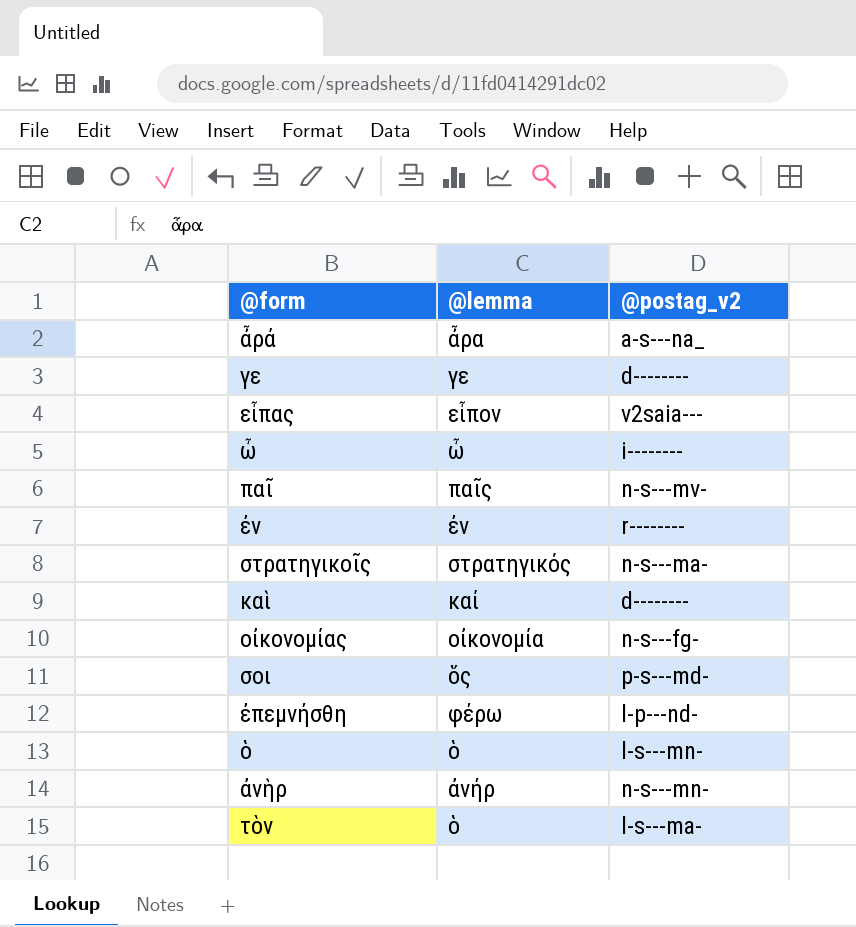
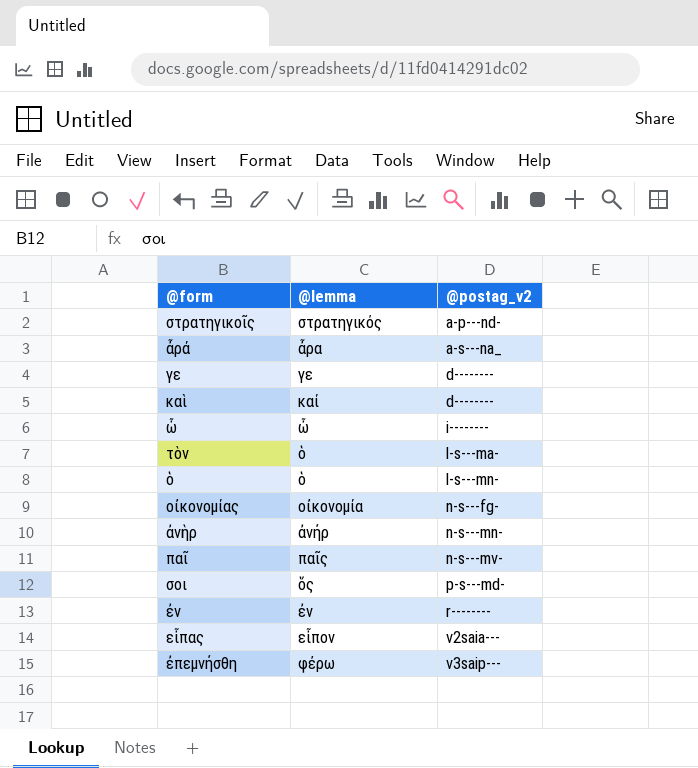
row order: none -> @postag_v2 ascending
στρατηγικοῖς | @postag_v2: n-s---ma- -> a-p---nd-
ἐπεμνήσθη | @postag_v2: l-p---nd- -> v3saip---

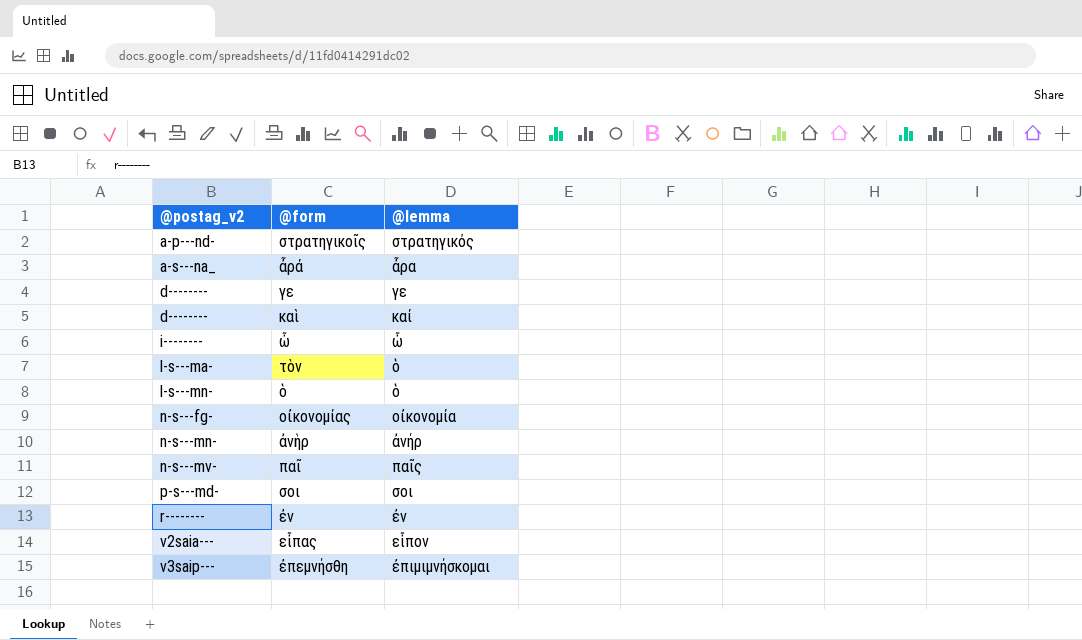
column @postag_v2 | position: 3 -> 1
σοι | @lemma: ὅς -> σοι
ἐπεμνήσθη | @lemma: φέρω -> ἐπιμιμνήσκομαι

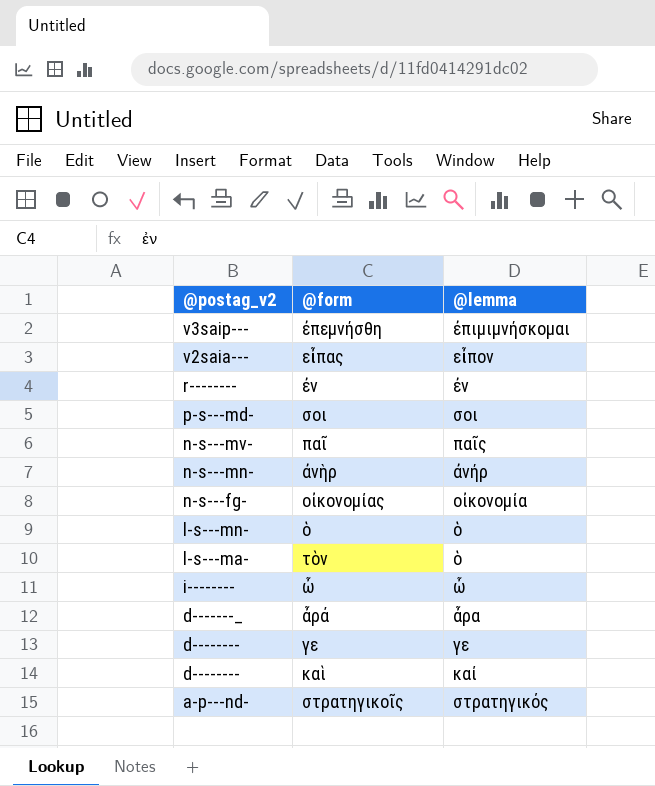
row order: @postag_v2 ascending -> @postag_v2 descending
ἆρά | @postag_v2: a-s---na_ -> d-------_

